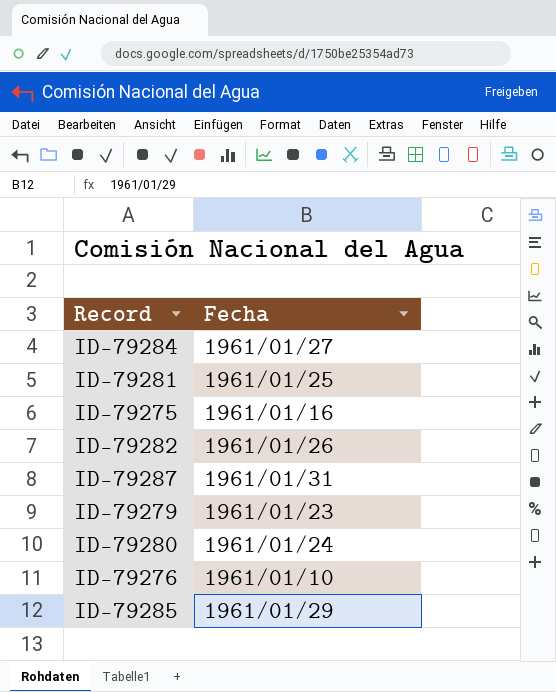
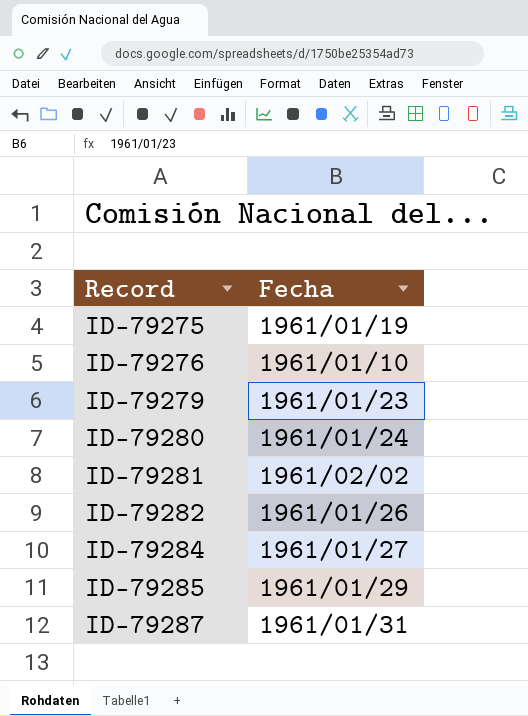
row order: none -> Record ascending
ID-79275 | Fecha: 1961/01/16 -> 1961/01/19
ID-79281 | Fecha: 1961/01/25 -> 1961/02/02

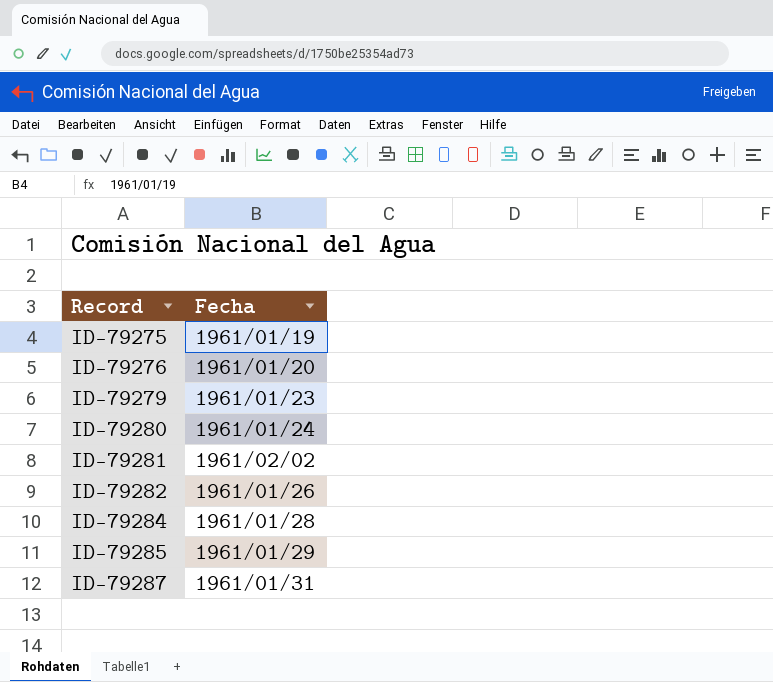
ID-79276 | Fecha: 1961/01/10 -> 1961/01/20
ID-79284 | Fecha: 1961/01/27 -> 1961/01/28

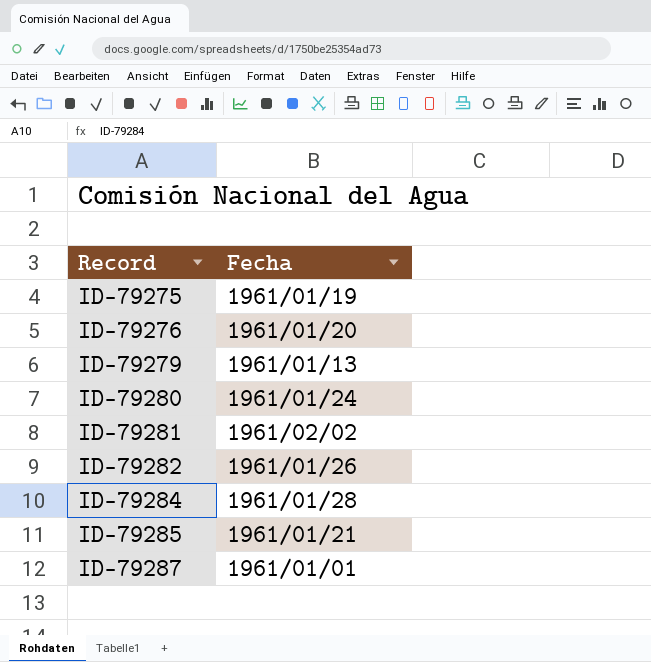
ID-79279 | Fecha: 1961/01/23 -> 1961/01/13
ID-79285 | Fecha: 1961/01/29 -> 1961/01/21
ID-79287 | Fecha: 1961/01/31 -> 1961/01/01

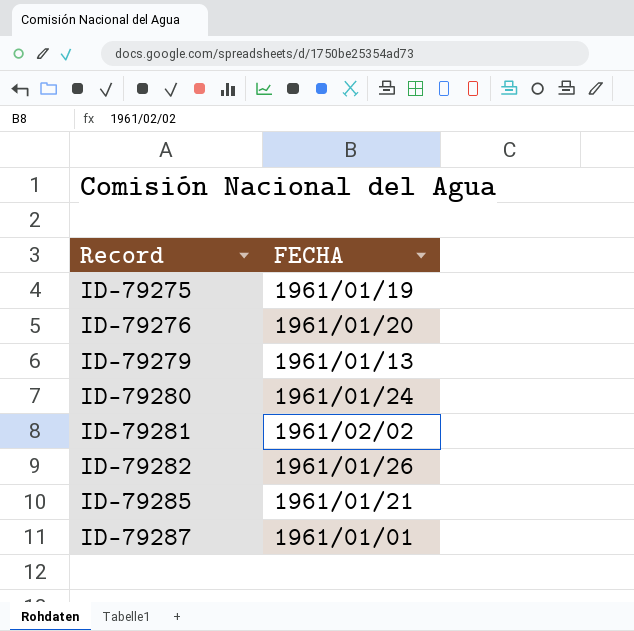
column name: Fecha -> FECHA
row ID-79284: 1961/01/28 -> none

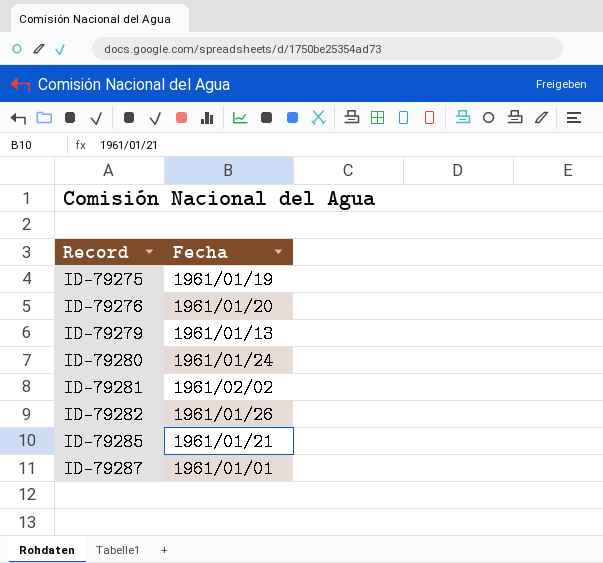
column name: FECHA -> Fecha

